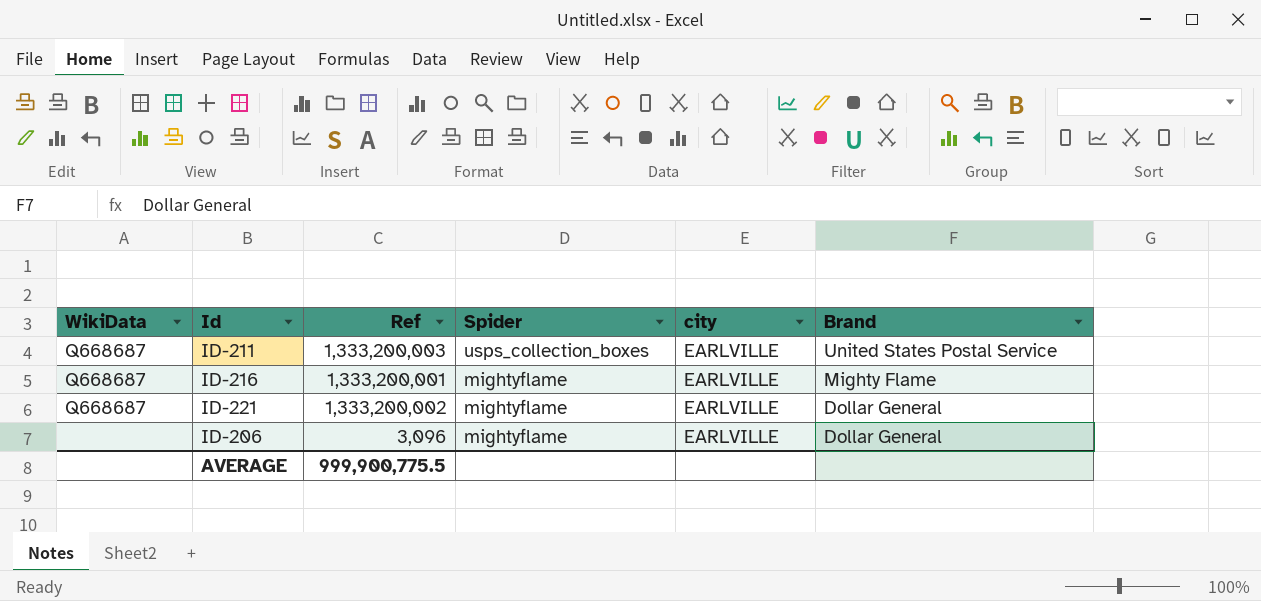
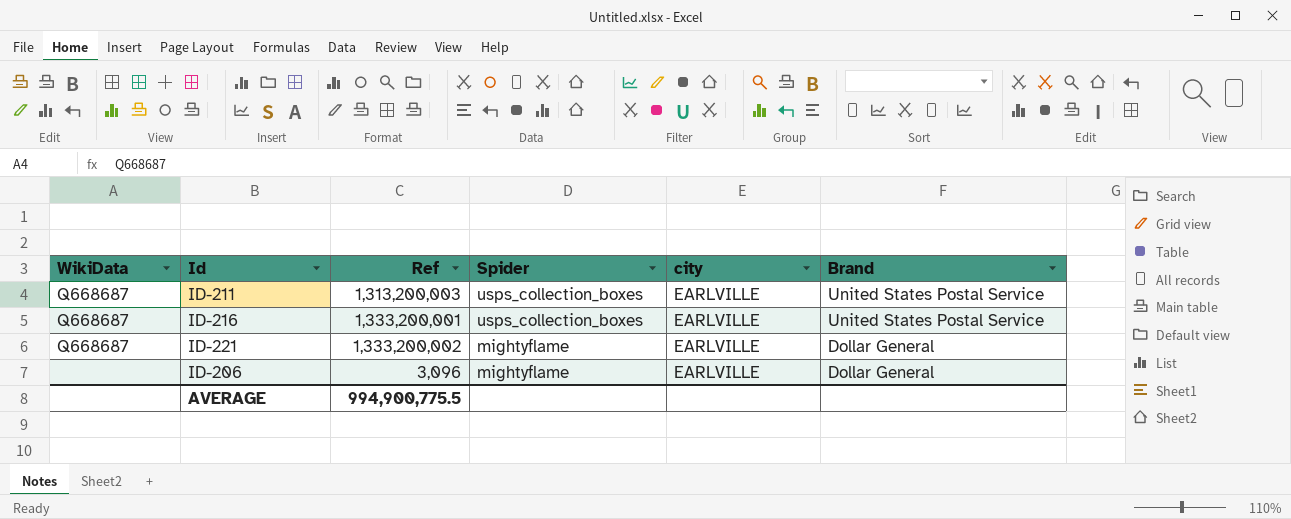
ID-211 | Ref: 1,333,200,003 -> 1,313,200,003
ID-216 | Spider: mightyflame -> usps_collection_boxes
ID-216 | Brand: Mighty Flame -> United States Postal Service
AVERAGE | Ref: 999,900,775.5 -> 994,900,775.5

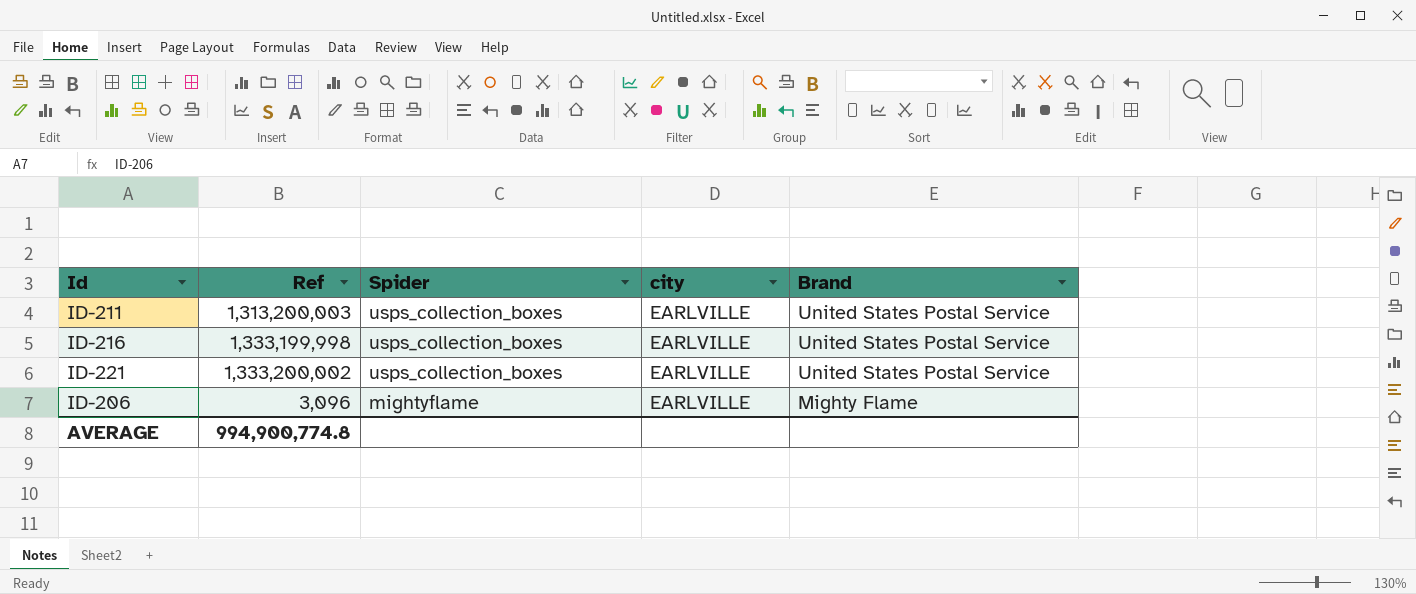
column WikiData | position: 1 -> none
ID-216 | Ref: 1,333,200,001 -> 1,333,199,998
ID-221 | Spider: mightyflame -> usps_collection_boxes
ID-221 | Brand: Dollar General -> United States Postal Service
ID-206 | Brand: Dollar General -> Mighty Flame
AVERAGE | Ref: 994,900,775.5 -> 994,900,774.8

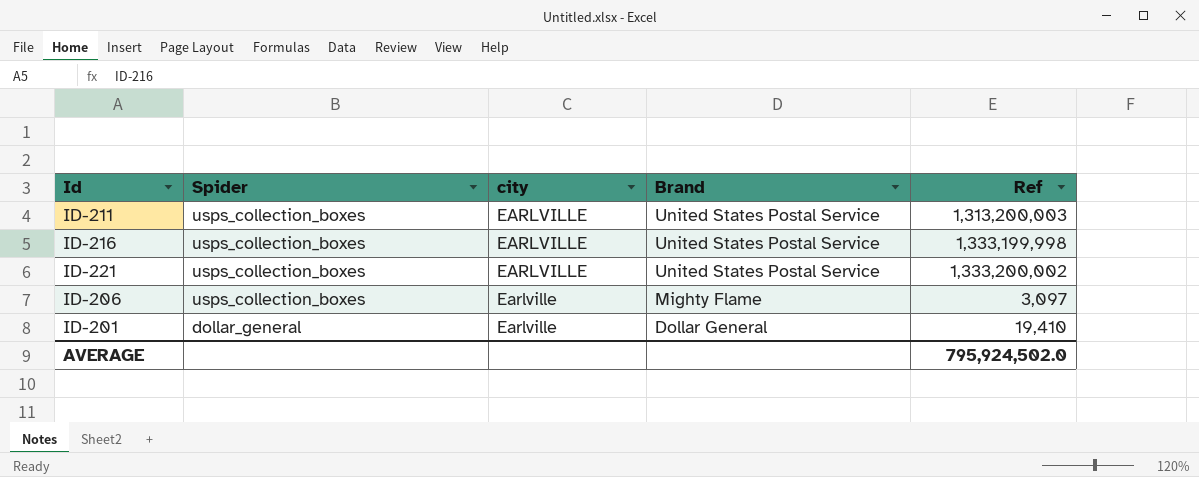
column Ref | position: 2 -> 5
ID-206 | Spider: mightyflame -> usps_collection_boxes
ID-206 | city: EARLVILLE -> Earlville
ID-206 | Ref: 3,096 -> 3,097
row ID-201: none -> dollar_general | Earlville | Dollar General | 19,410
AVERAGE | Ref: 994,900,774.8 -> 795,924,502.0

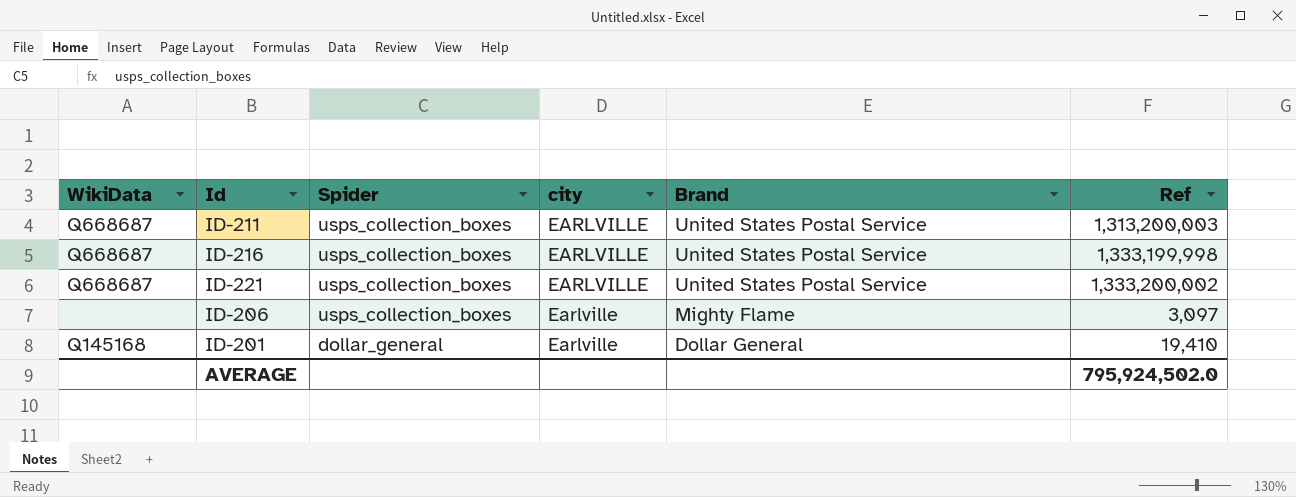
column WikiData | position: none -> 1

